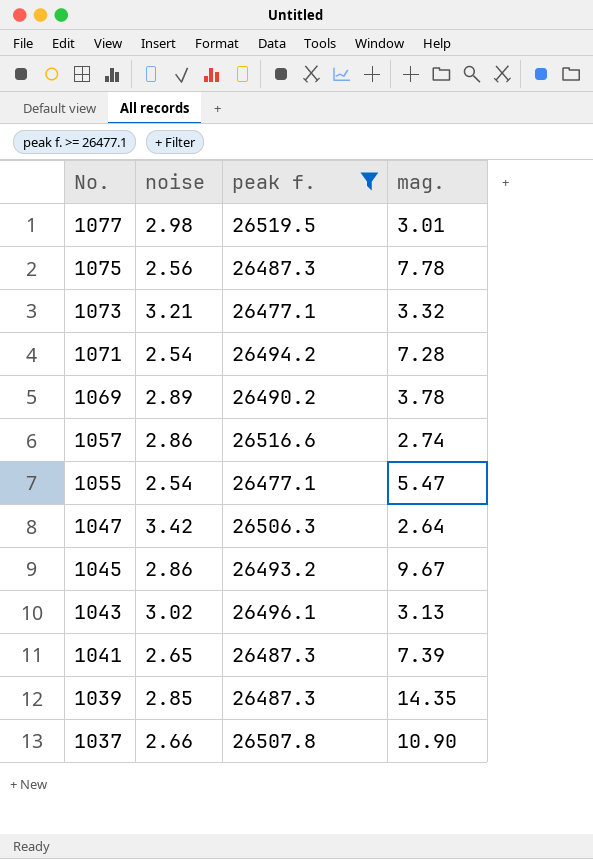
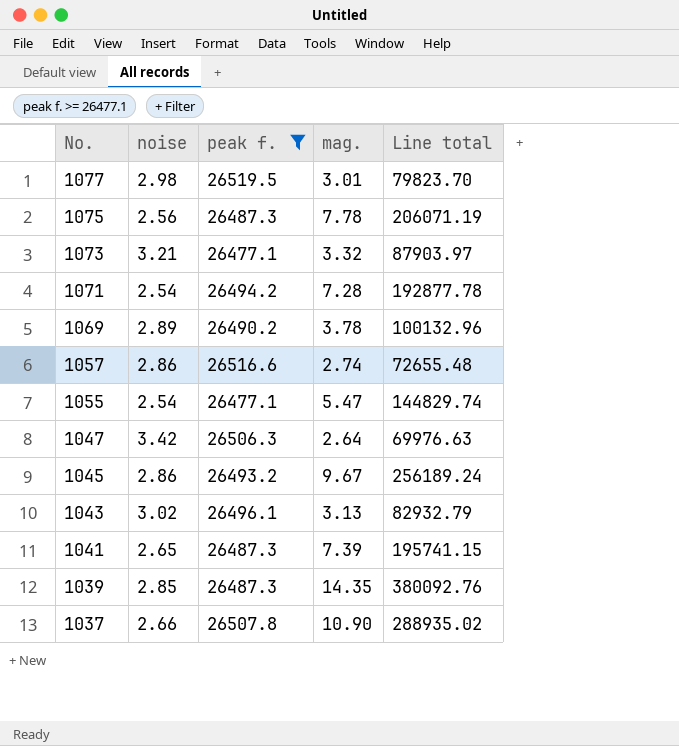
column Line total | formula: none -> [peak f.] * [mag.]

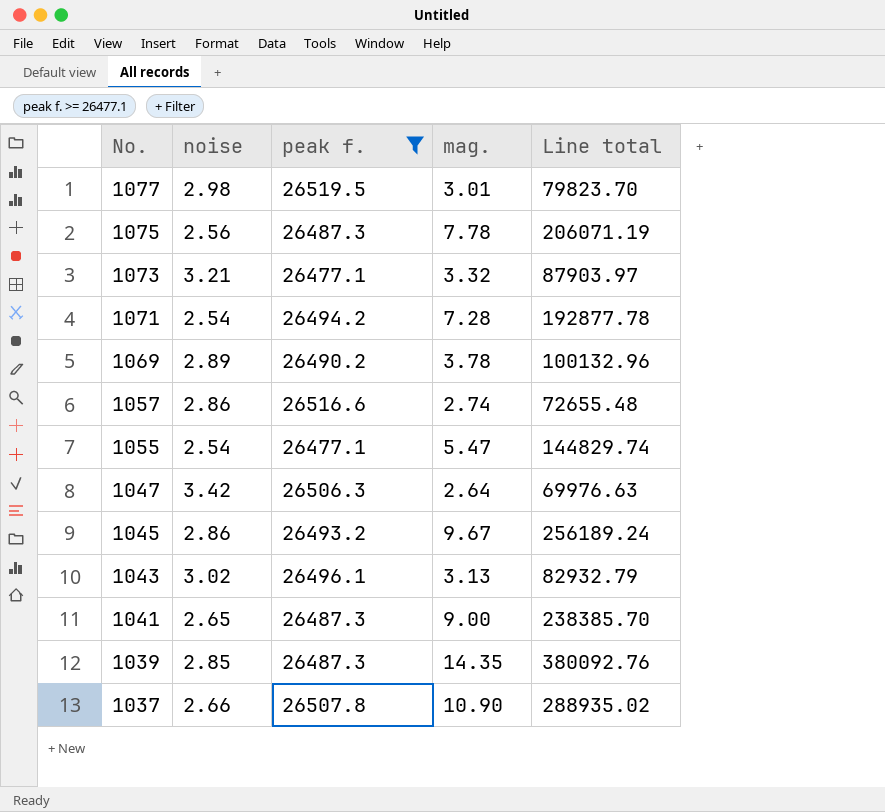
1041 | mag.: 7.39 -> 9.00
1041 | Line total: 195741.15 -> 238385.70

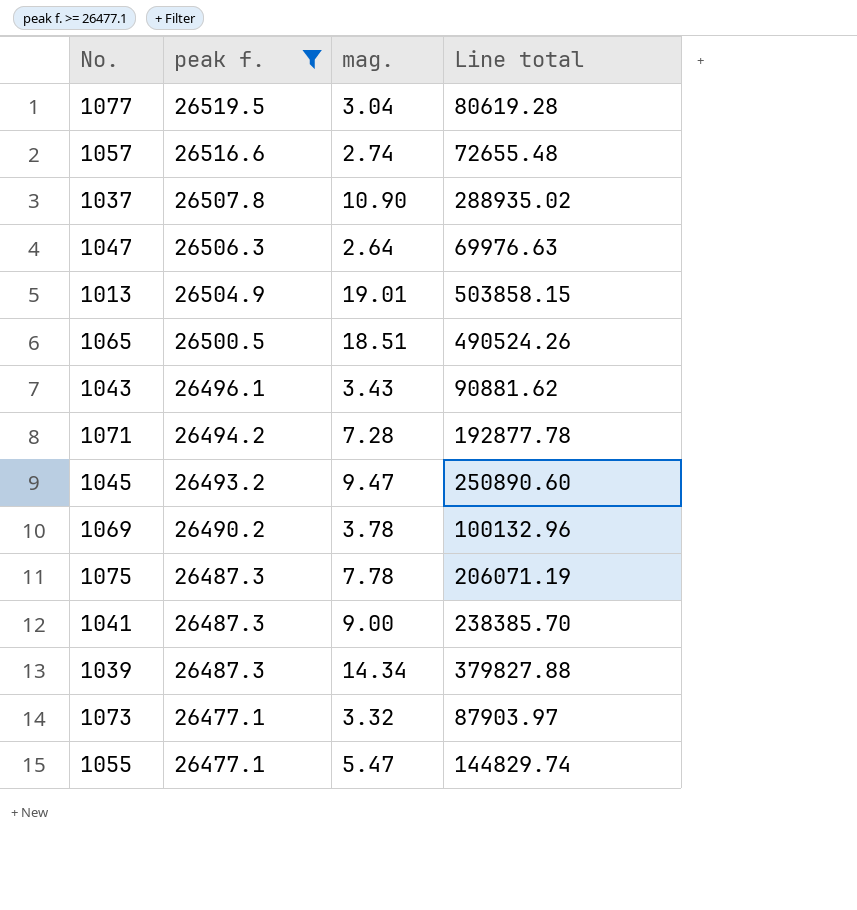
row order: No. descending -> peak f. descending
column noise | position: 2 -> none
1077 | mag.: 3.01 -> 3.04
1077 | Line total: 79823.70 -> 80619.28
row 1013: none -> 26504.9 | 19.01 | 503858.15
row 1065: none -> 26500.5 | 18.51 | 490524.26
1043 | mag.: 3.13 -> 3.43
1043 | Line total: 82932.79 -> 90881.62
1045 | mag.: 9.67 -> 9.47
1045 | Line total: 256189.24 -> 250890.60
1039 | mag.: 14.35 -> 14.34
1039 | Line total: 380092.76 -> 379827.88

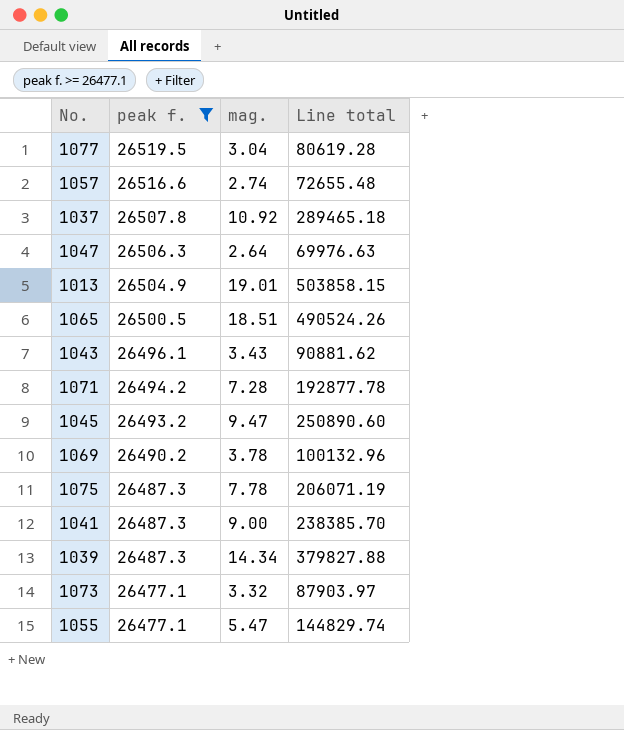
1037 | mag.: 10.90 -> 10.92
1037 | Line total: 288935.02 -> 289465.18

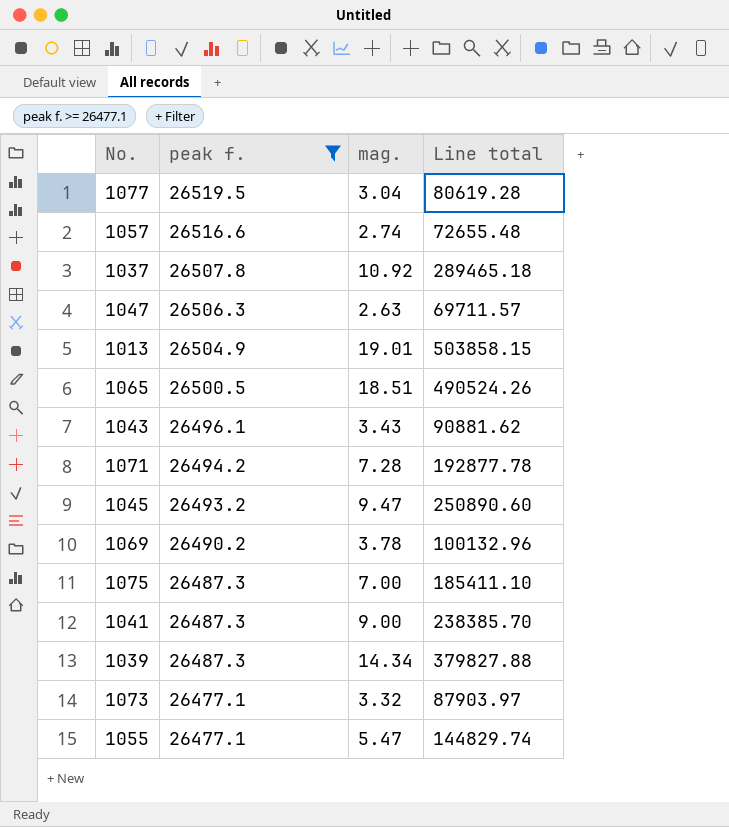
1047 | mag.: 2.64 -> 2.63
1047 | Line total: 69976.63 -> 69711.57
1075 | mag.: 7.78 -> 7.00
1075 | Line total: 206071.19 -> 185411.10

